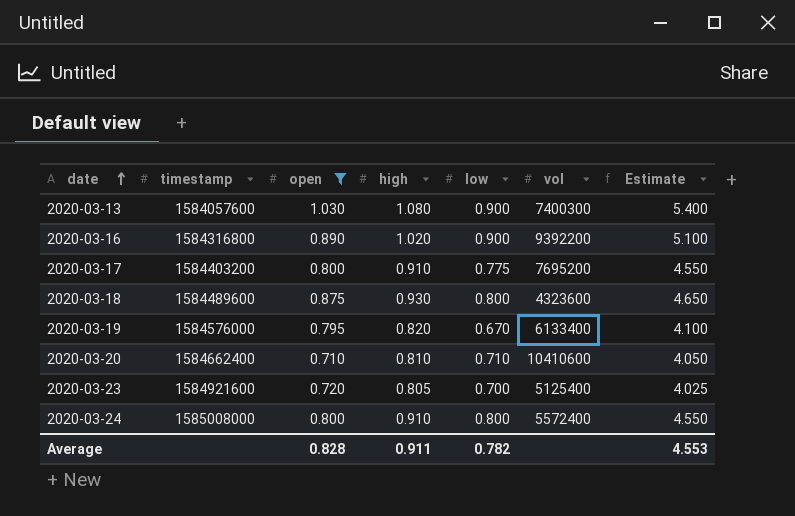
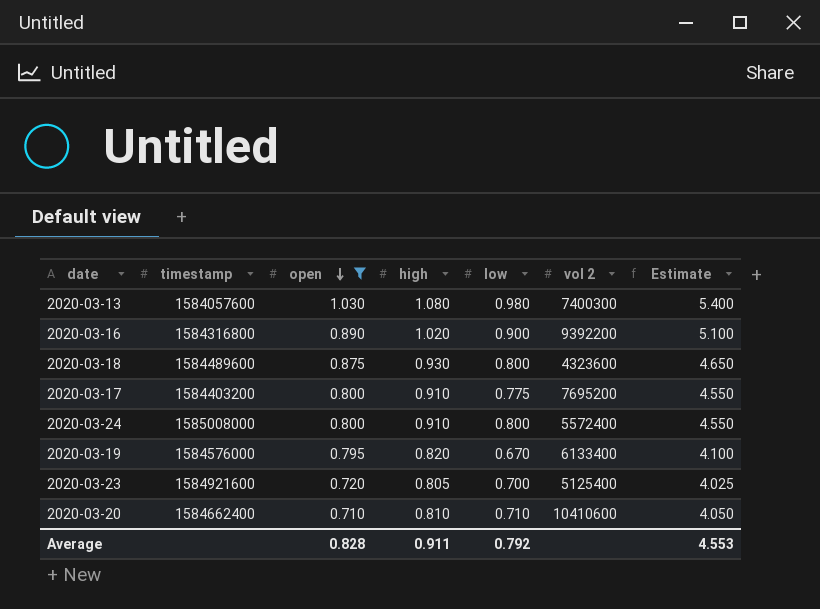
row order: date ascending -> open descending
column name: vol -> vol 2
2020-03-13 | low: 0.900 -> 0.980
Average | low: 0.782 -> 0.792

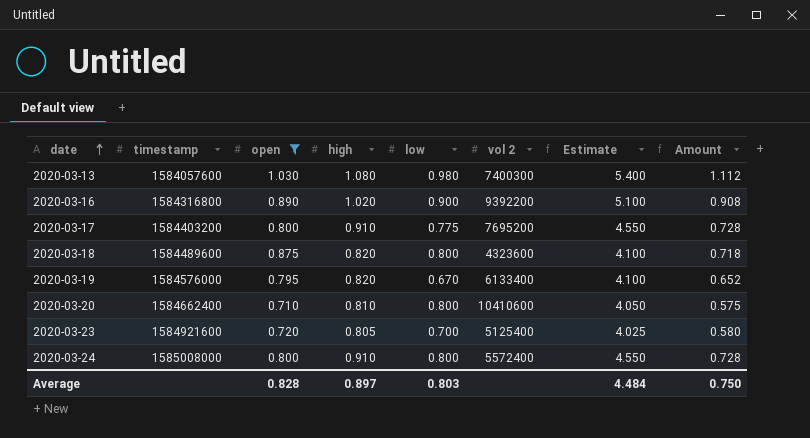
row order: open descending -> date ascending
column Amount | formula: none -> [open] * [high]
2020-03-18 | high: 0.930 -> 0.820
2020-03-18 | Estimate: 4.650 -> 4.100
2020-03-20 | low: 0.710 -> 0.800
Average | high: 0.911 -> 0.897
Average | low: 0.792 -> 0.803
Average | Estimate: 4.553 -> 4.484

